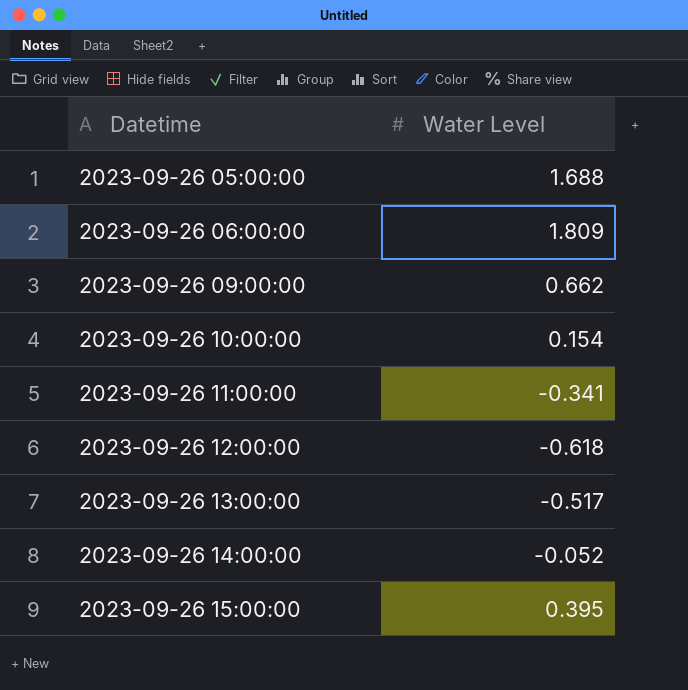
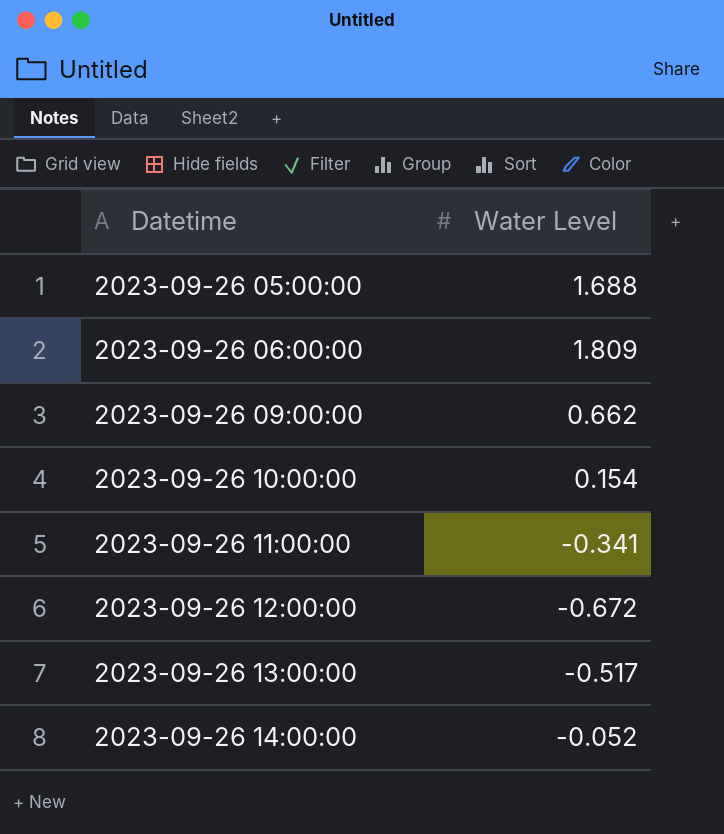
row 2023-09-26 15:00:00: 0.395 -> none
2023-09-26 12:00:00 | Water Level: -0.618 -> -0.672

